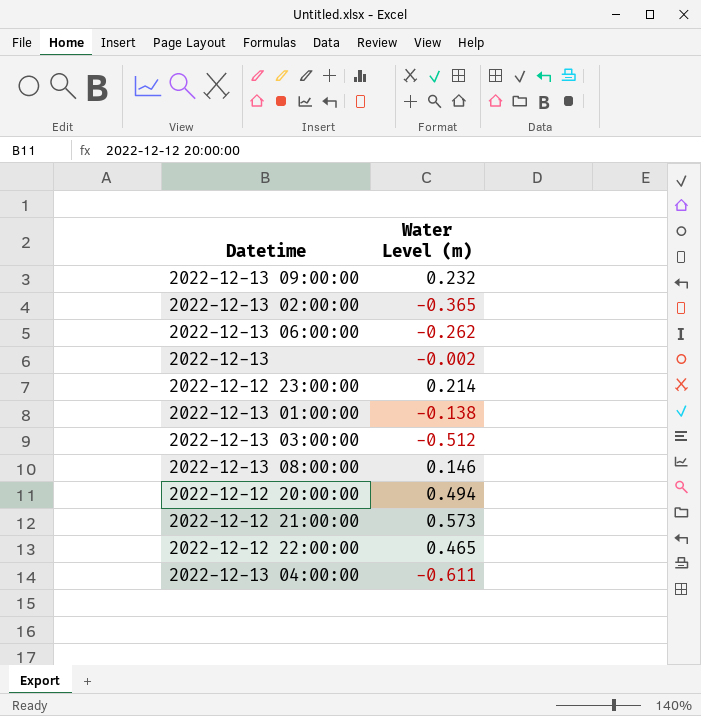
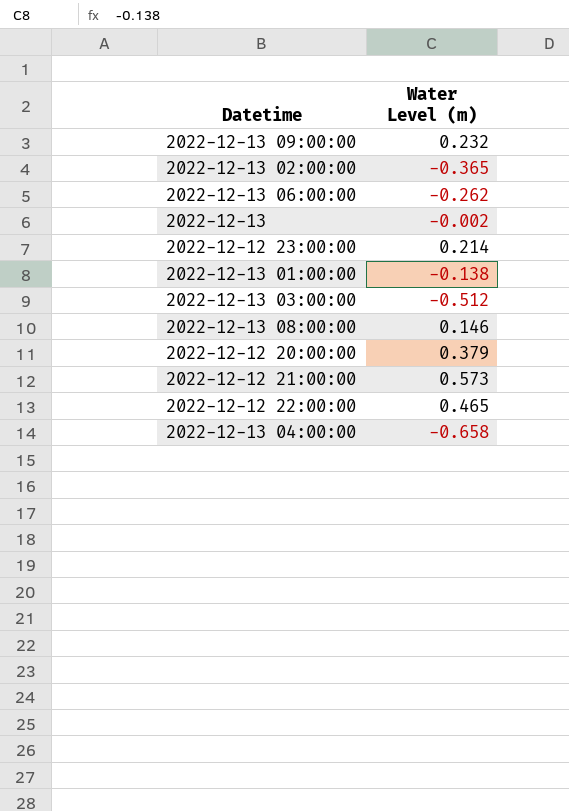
2022-12-12 20:00:00 | Water Level (m): 0.494 -> 0.379
2022-12-13 04:00:00 | Water Level (m): -0.611 -> -0.658

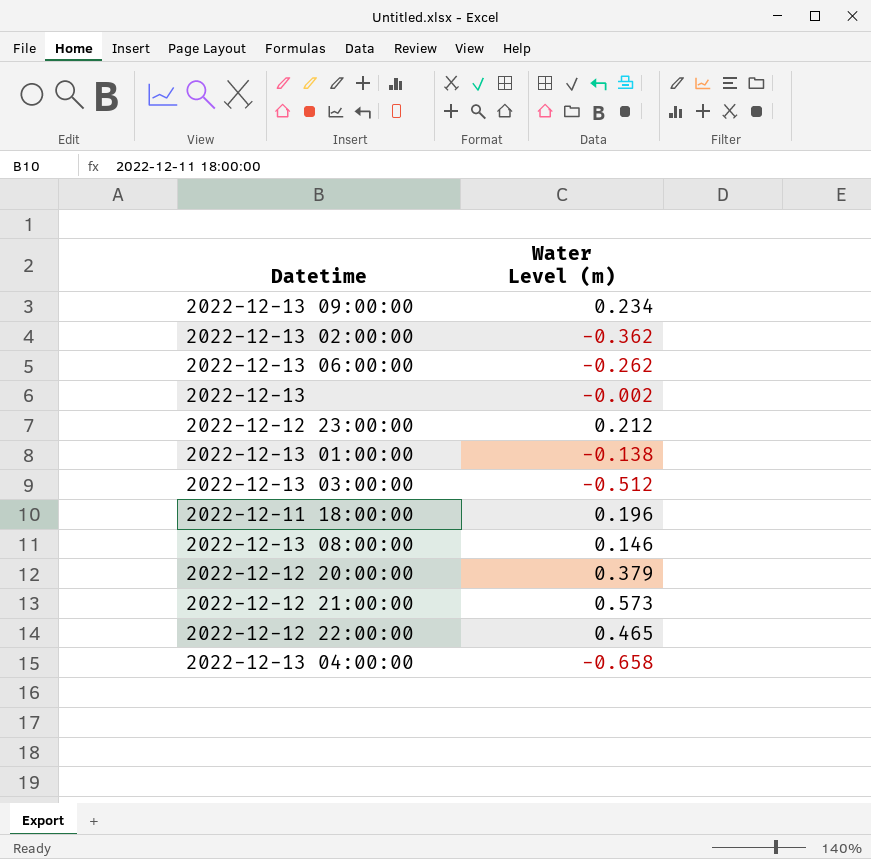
2022-12-13 09:00:00 | Water Level (m): 0.232 -> 0.234
2022-12-13 02:00:00 | Water Level (m): -0.365 -> -0.362
2022-12-12 23:00:00 | Water Level (m): 0.214 -> 0.212
row 2022-12-11 18:00:00: none -> 0.196

